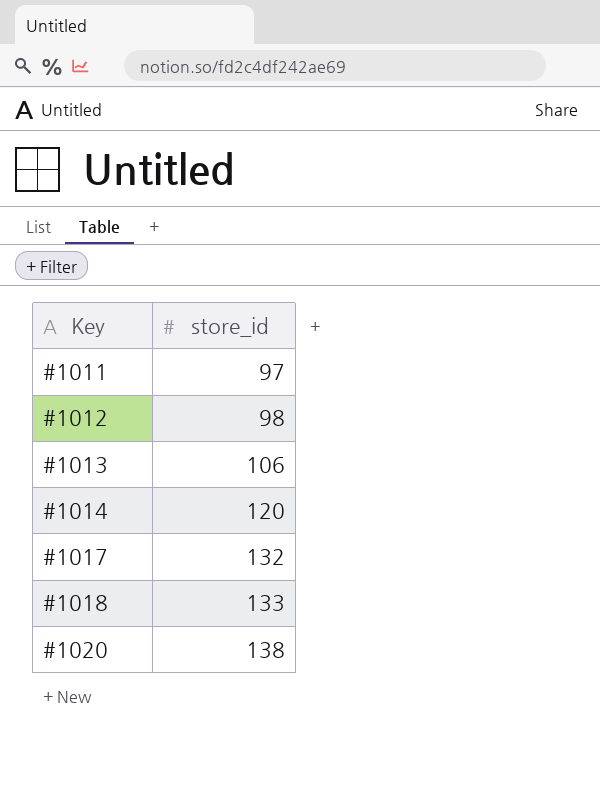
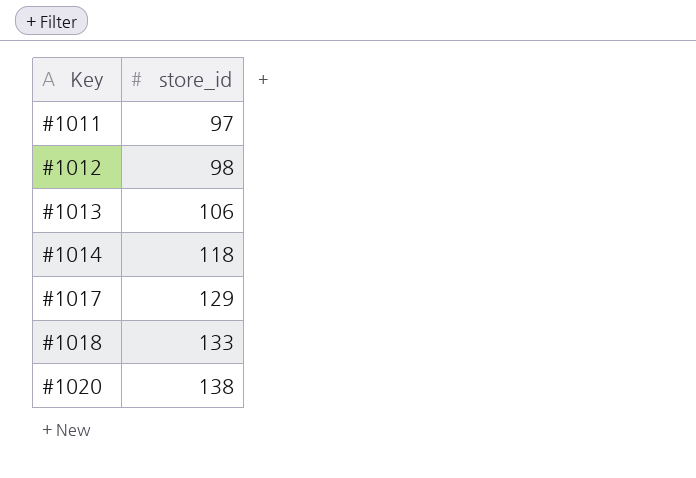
#1014 | store_id: 120 -> 118
#1017 | store_id: 132 -> 129

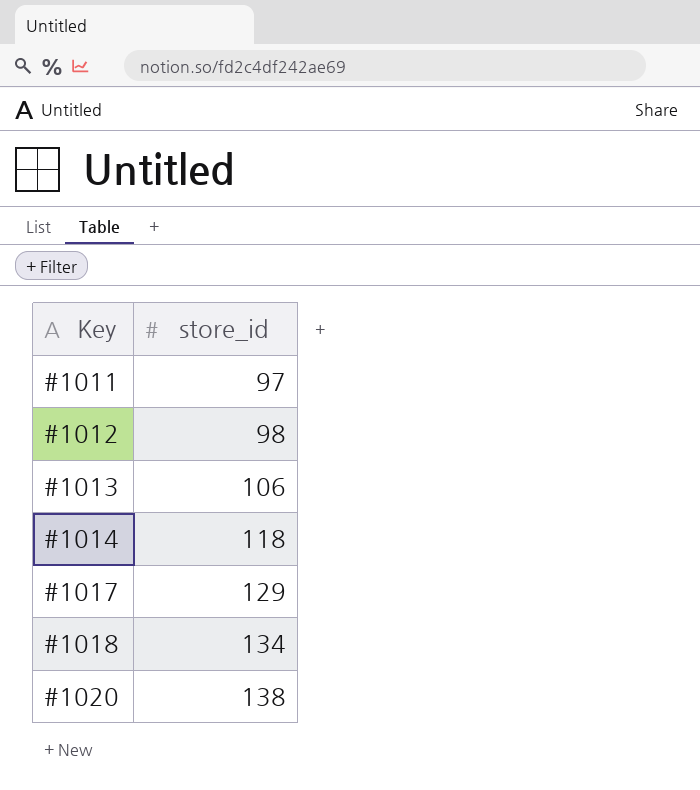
#1018 | store_id: 133 -> 134

